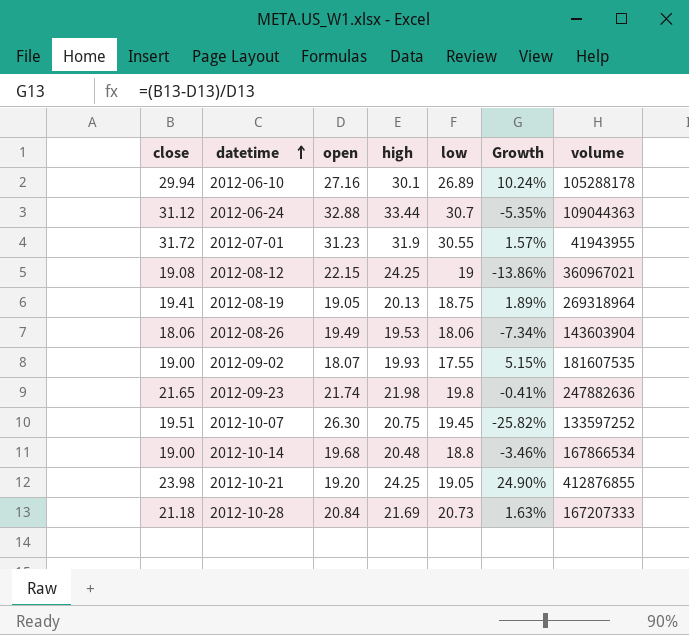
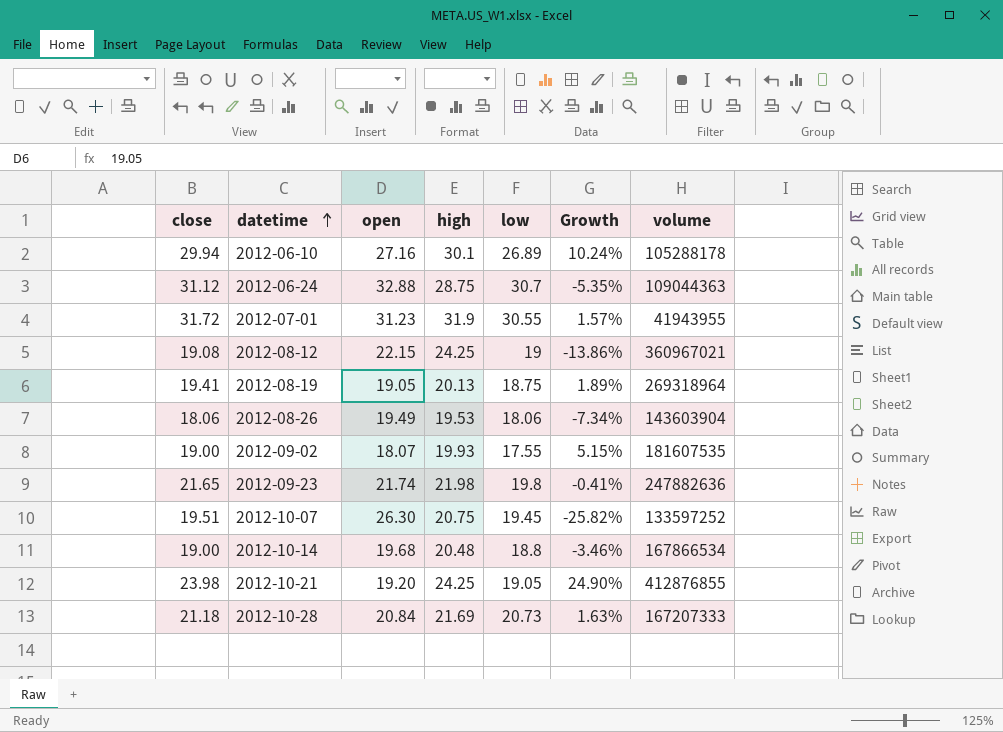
2012-06-24 | high: 33.44 -> 28.75

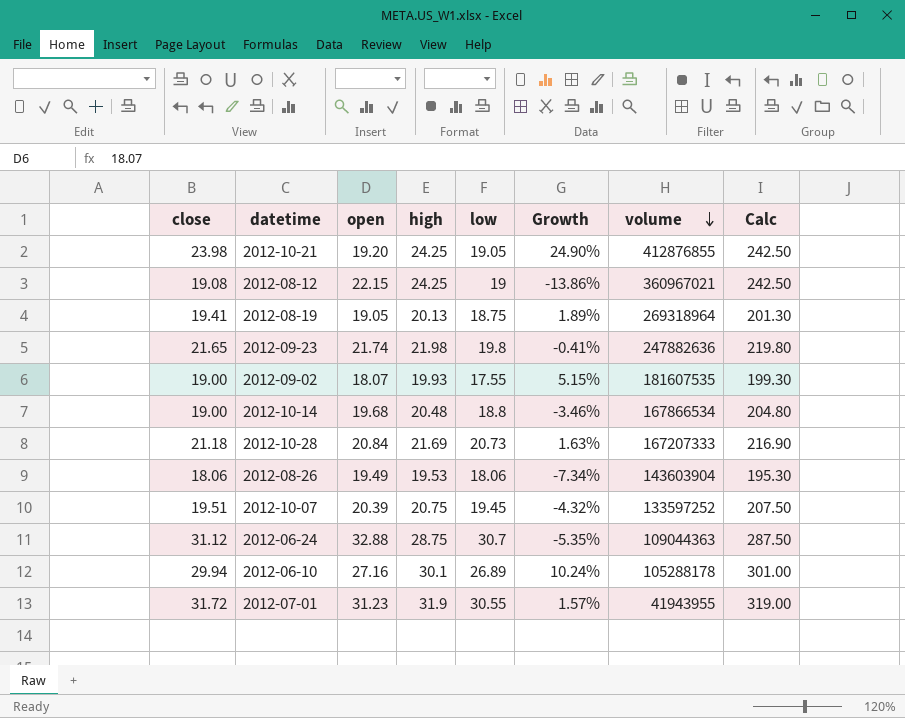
row order: datetime ascending -> volume descending
column Calc | formula: none -> [high] * 10
2012-10-07 | open: 26.30 -> 20.39
2012-10-07 | Growth: -25.82% -> -4.32%

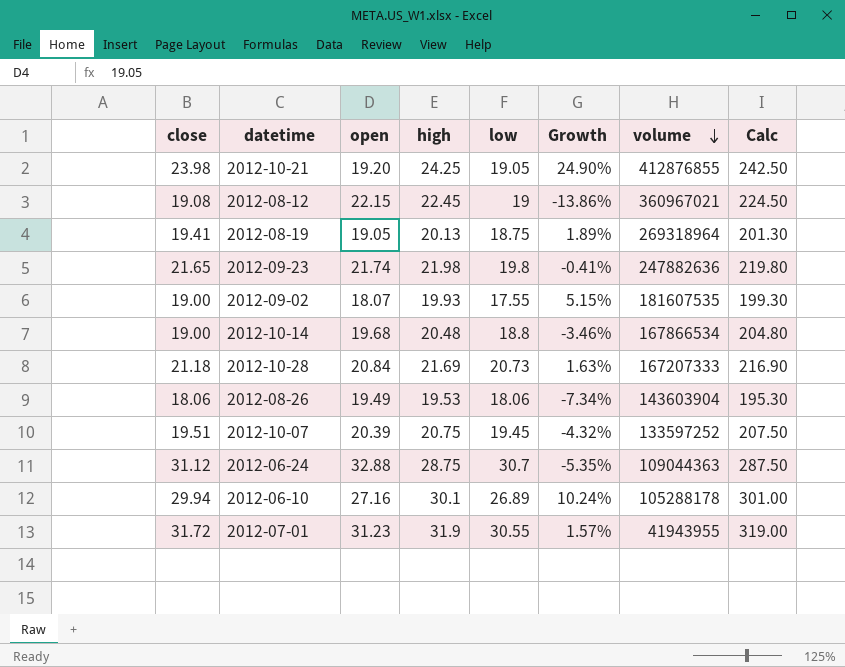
2012-08-12 | high: 24.25 -> 22.45
2012-08-12 | Calc: 242.50 -> 224.50

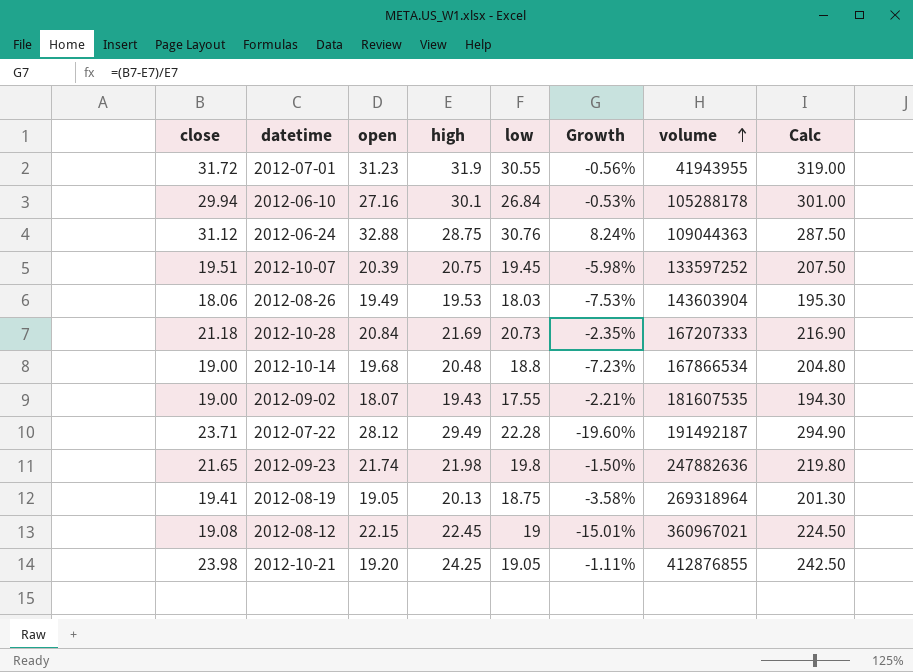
row order: volume descending -> volume ascending
column Growth | formula: ([close] - [open]) / [open] -> ([close] - [high]) / [high]
2012-06-10 | low: 26.89 -> 26.84
2012-06-24 | low: 30.7 -> 30.76
2012-08-26 | low: 18.06 -> 18.03
2012-09-02 | high: 19.93 -> 19.43
2012-09-02 | Calc: 199.30 -> 194.30
row 2012-07-22: none -> 23.71 | 28.12 | 29.49 | 22.28 | -19.60% | 191492187 | 294.90

